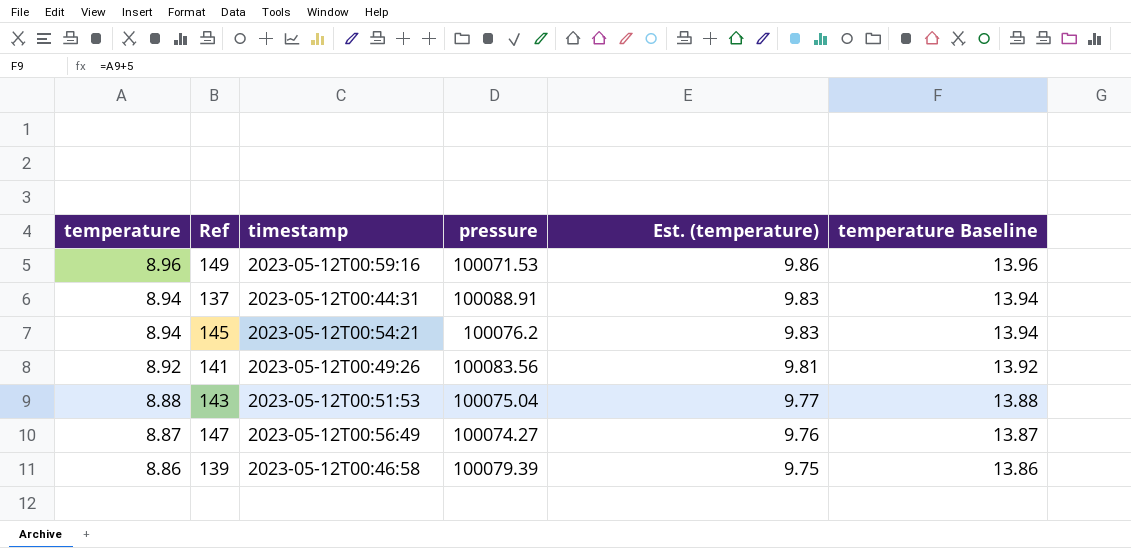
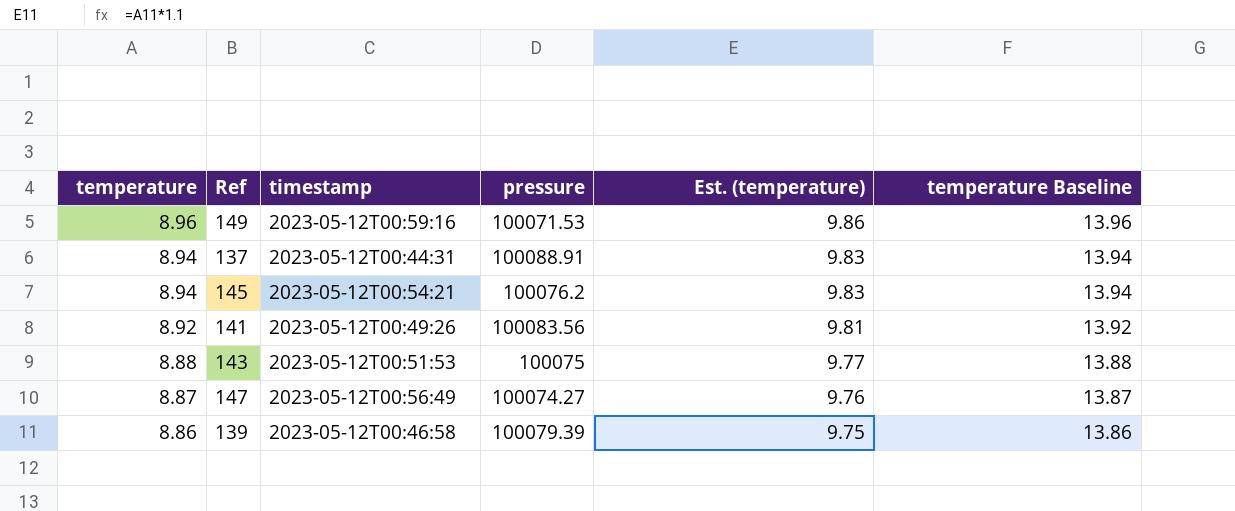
143 | pressure: 100075.04 -> 100075

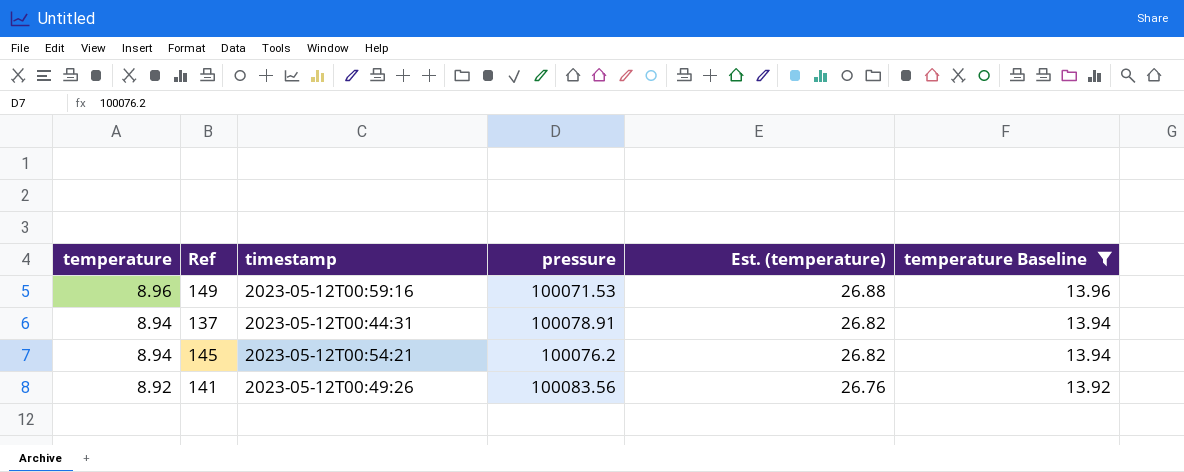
filter: none -> temperature Baseline >= 13.92
column Est. (temperature) | formula: [temperature] * 1.1 -> [temperature] * 3
137 | pressure: 100088.91 -> 100078.91

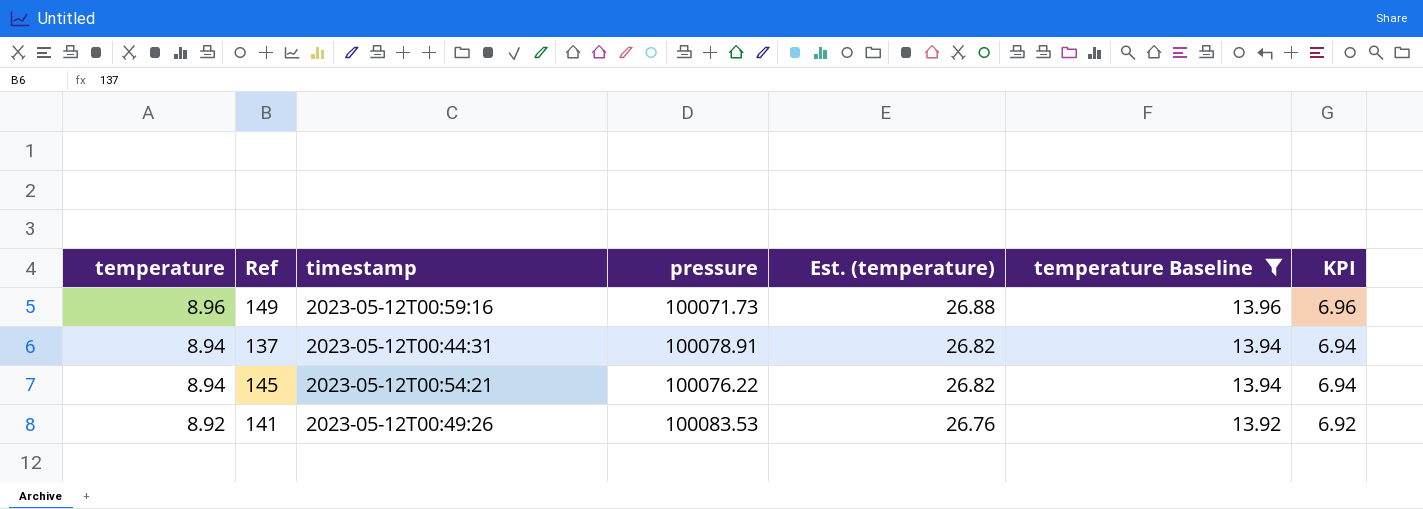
column KPI | formula: none -> [temperature] - 2
149 | pressure: 100071.53 -> 100071.73
145 | pressure: 100076.2 -> 100076.22
141 | pressure: 100083.56 -> 100083.53

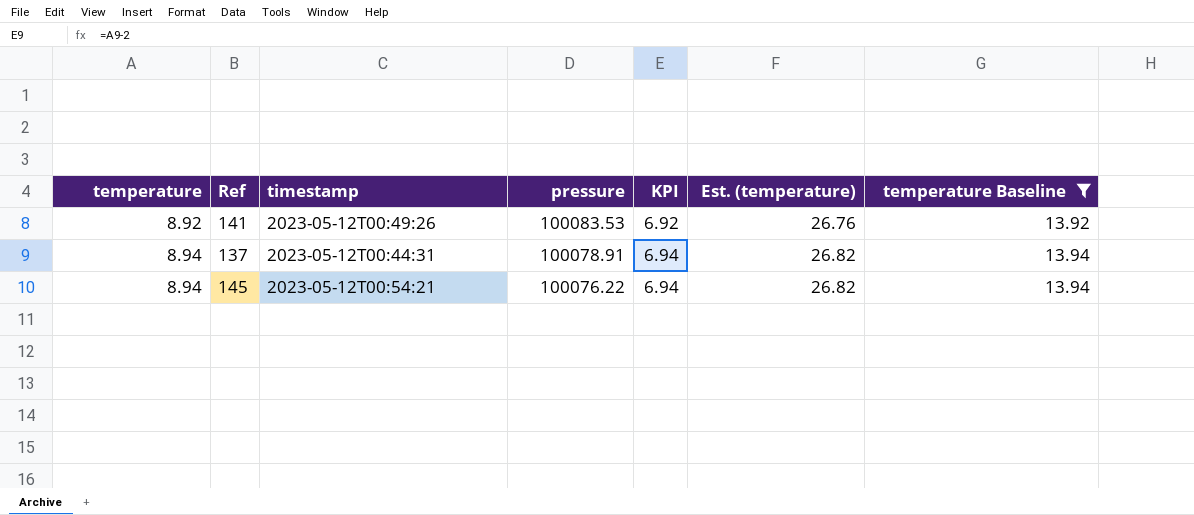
row order: temperature descending -> temperature ascending
column KPI | position: 7 -> 5
row 149: 8.96 | 2023-05-12T00:59:16 | 100071.73 | 26.88 | 13.96 | 6.96 -> none

